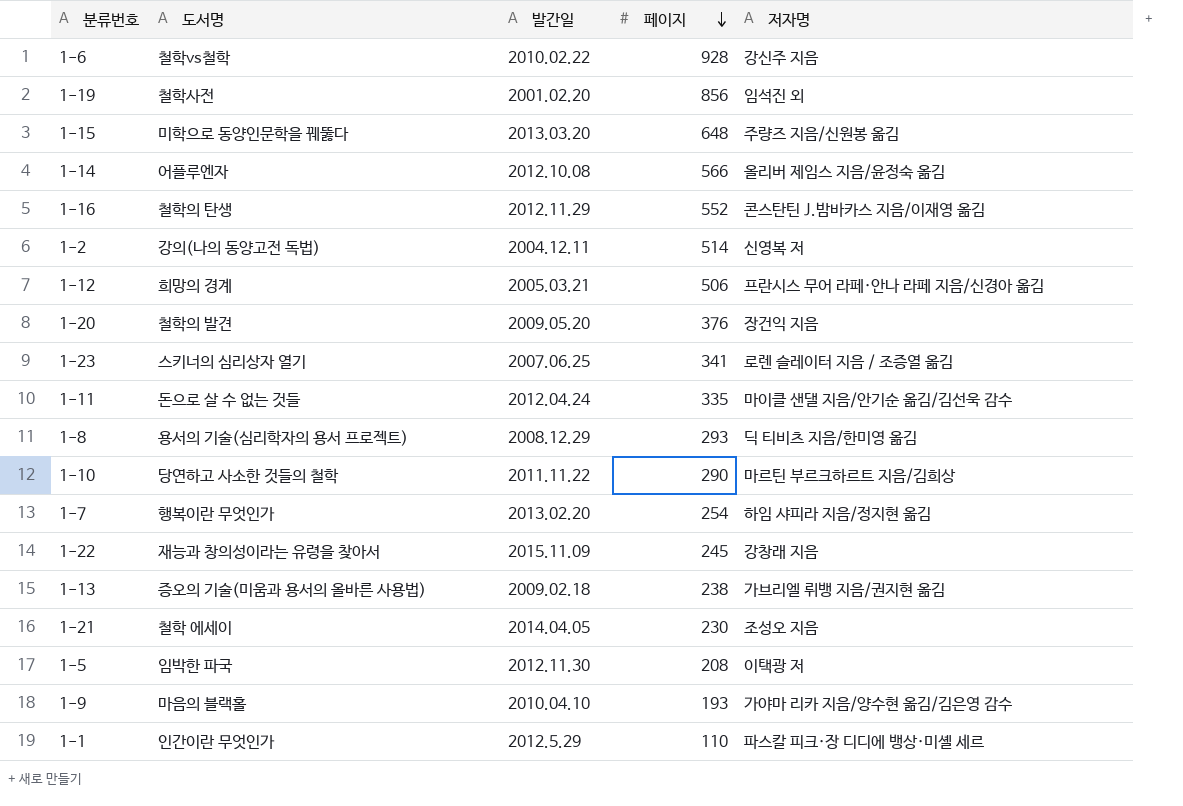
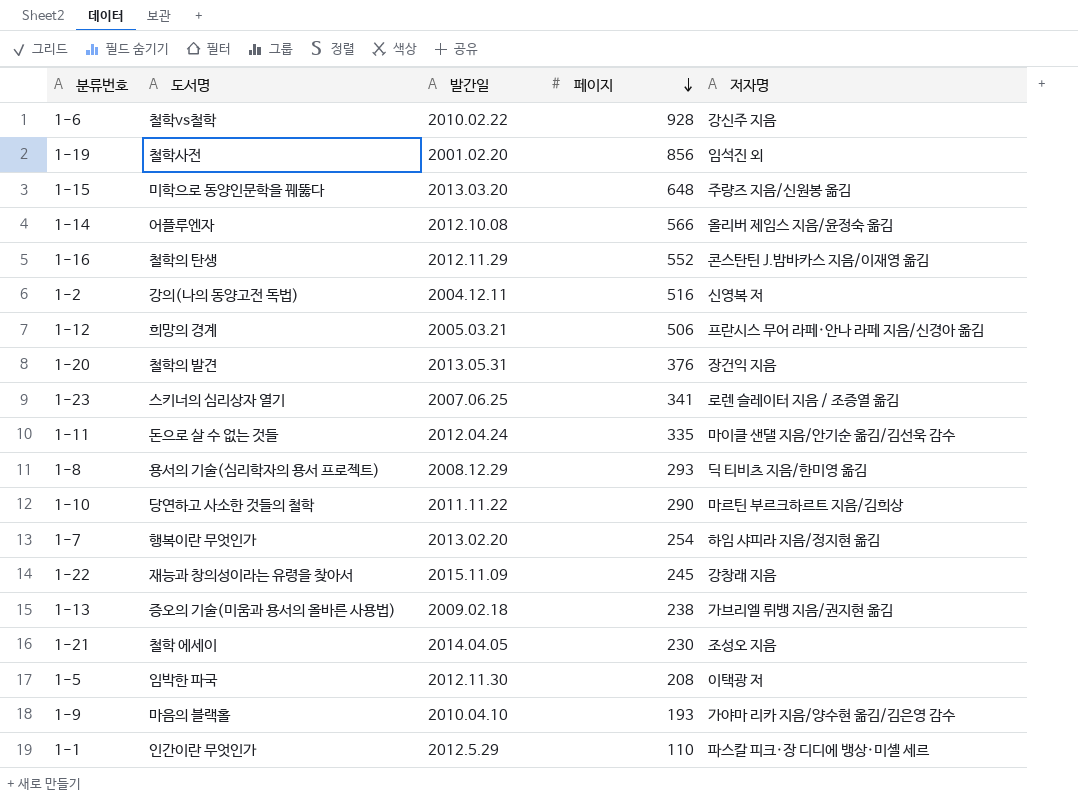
1-2 | 페이지: 514 -> 516
1-20 | 발간일: 2009.05.20 -> 2013.05.31

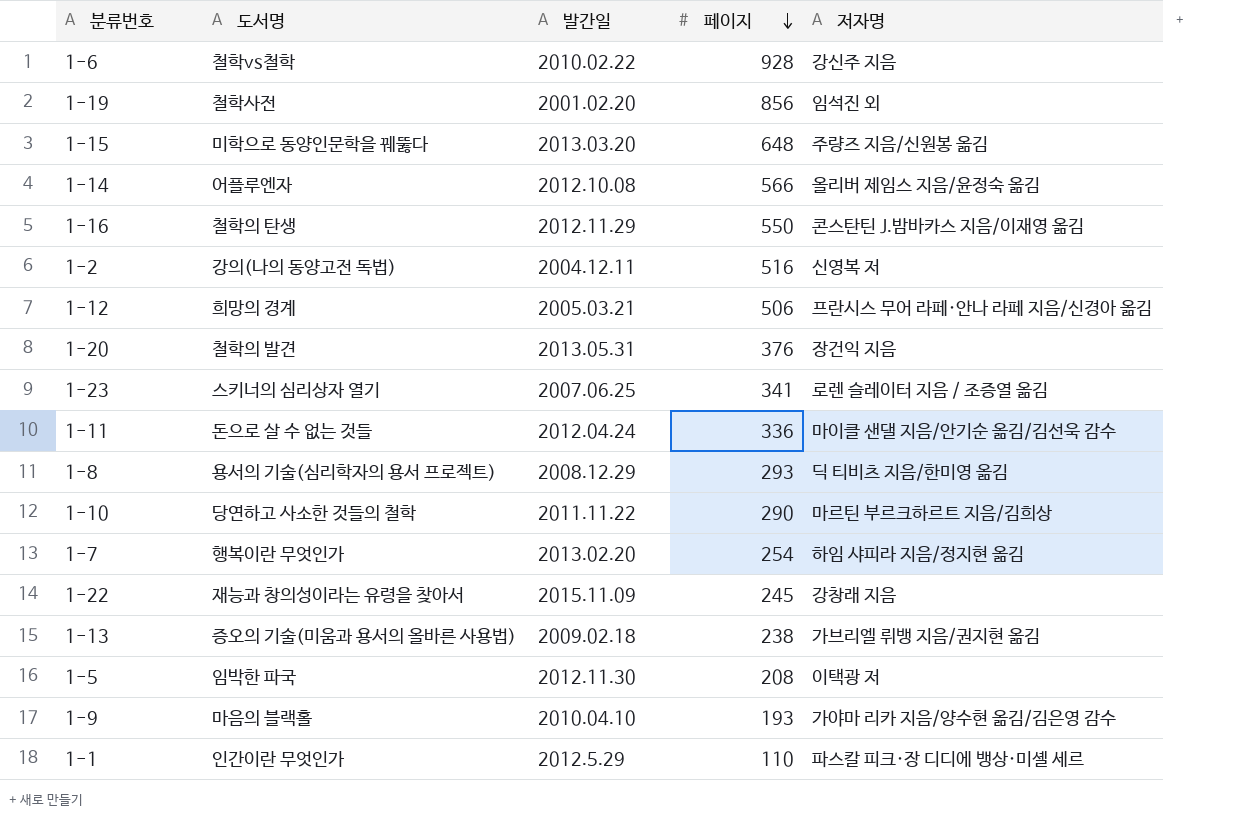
row 1-21: 철학 에세이 | 2014.04.05 | 230 | 조성오 지음 -> none
1-16 | 페이지: 552 -> 550
1-11 | 페이지: 335 -> 336

